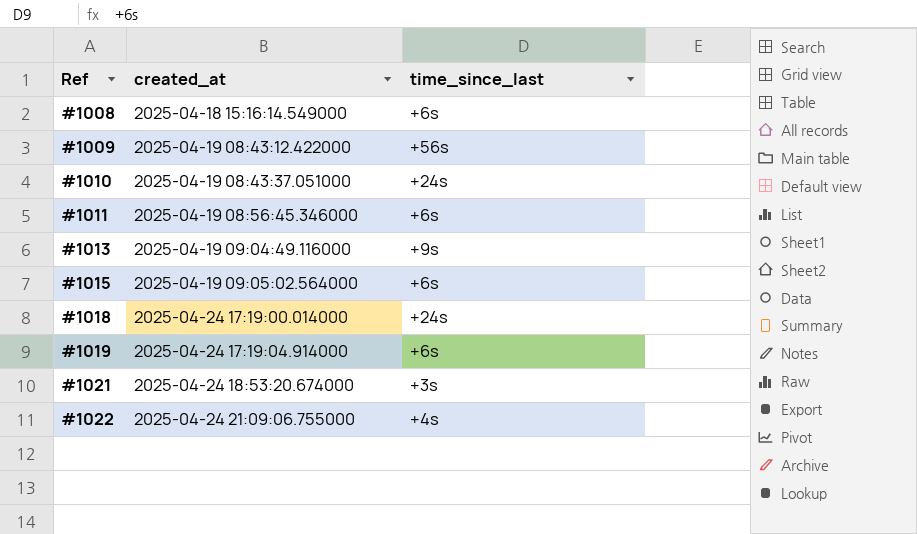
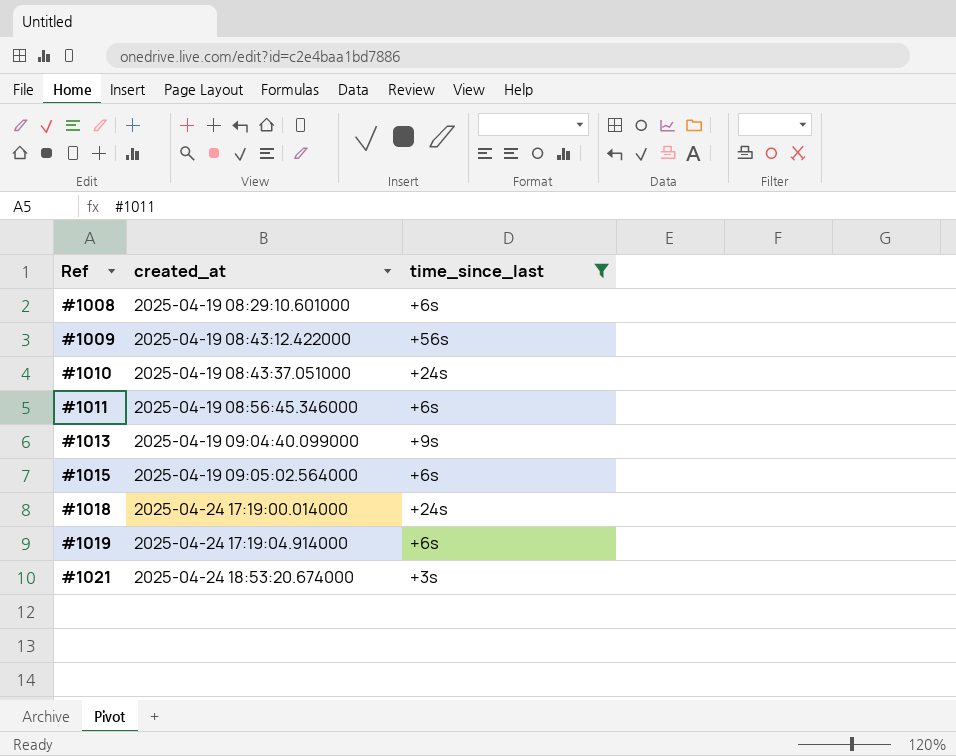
filter: none -> time_since_last != +4s
#1008 | created_at: 2025-04-18 15:16:14.549000 -> 2025-04-19 08:29:10.601000
#1013 | created_at: 2025-04-19 09:04:49.116000 -> 2025-04-19 09:04:40.099000

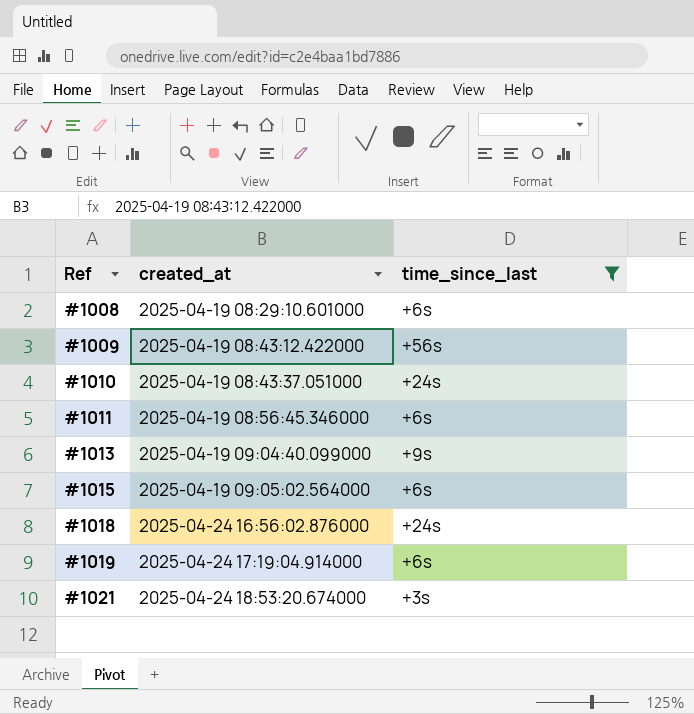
#1018 | created_at: 2025-04-24 17:19:00.014000 -> 2025-04-24 16:56:02.876000

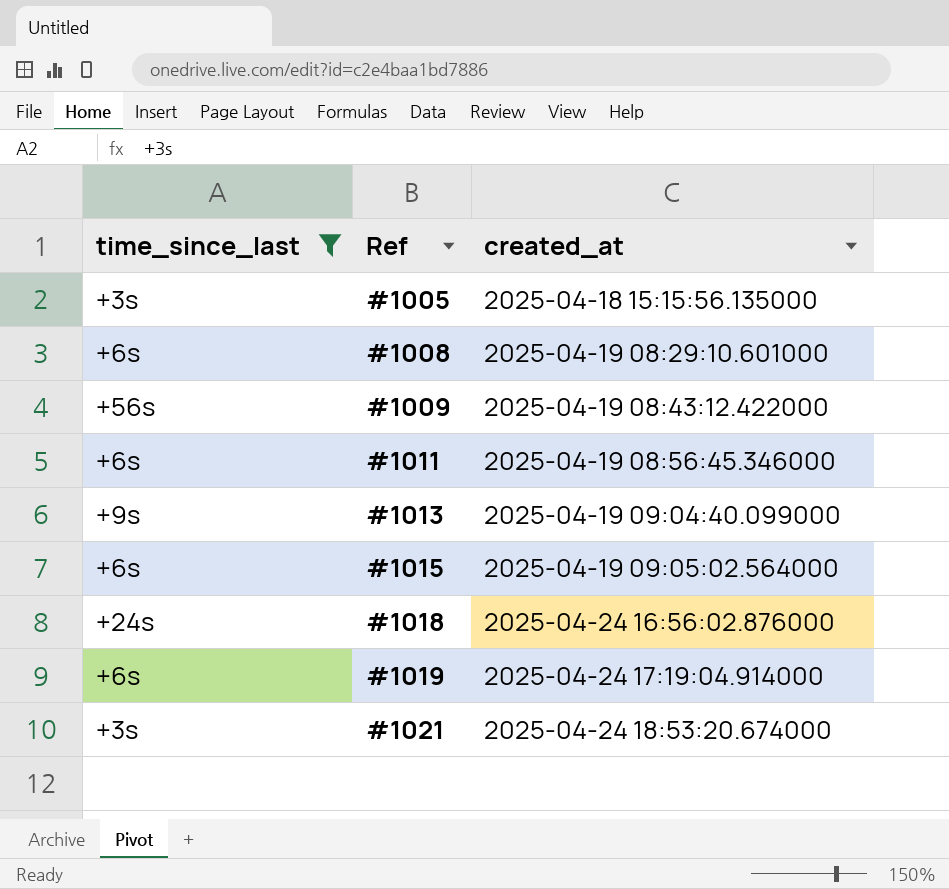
column time_since_last | position: 3 -> 1
row #1010: 2025-04-19 08:43:37.051000 | +24s -> none
row #1005: none -> +3s | 2025-04-18 15:15:56.135000

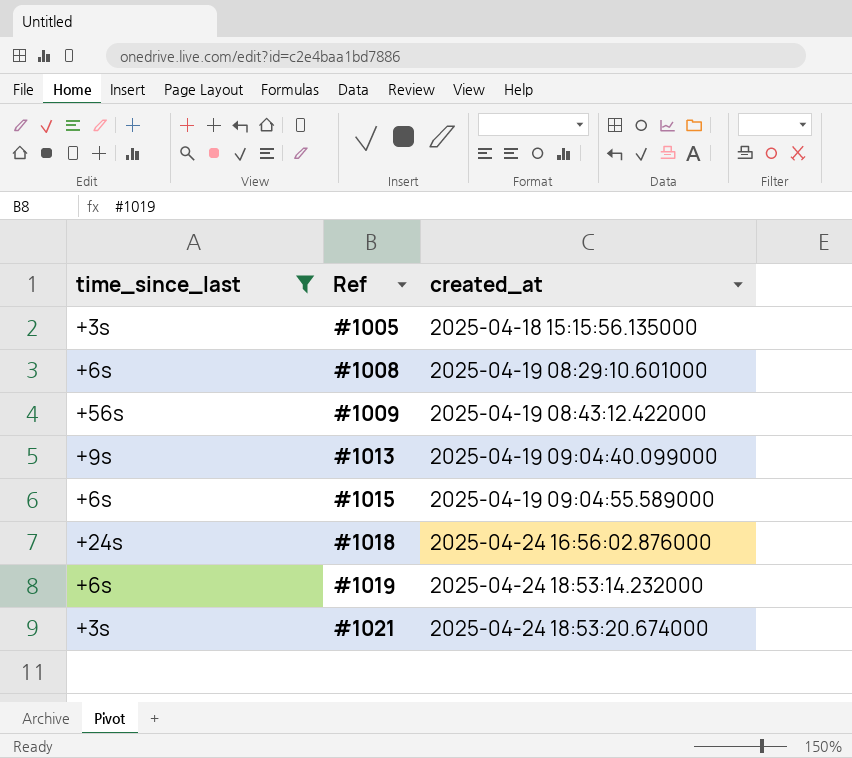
row #1011: +6s | 2025-04-19 08:56:45.346000 -> none
#1015 | created_at: 2025-04-19 09:05:02.564000 -> 2025-04-19 09:04:55.589000
#1019 | created_at: 2025-04-24 17:19:04.914000 -> 2025-04-24 18:53:14.232000

